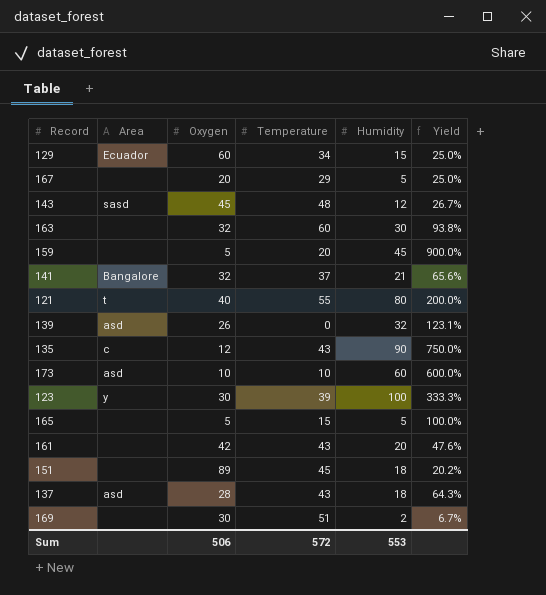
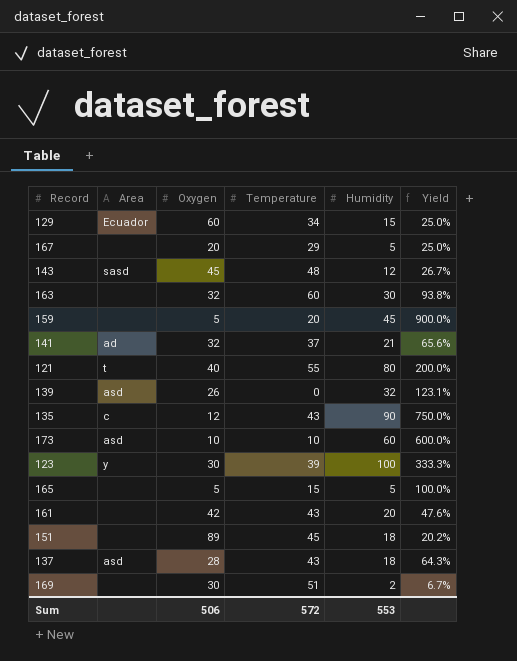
141 | Area: Bangalore -> ad

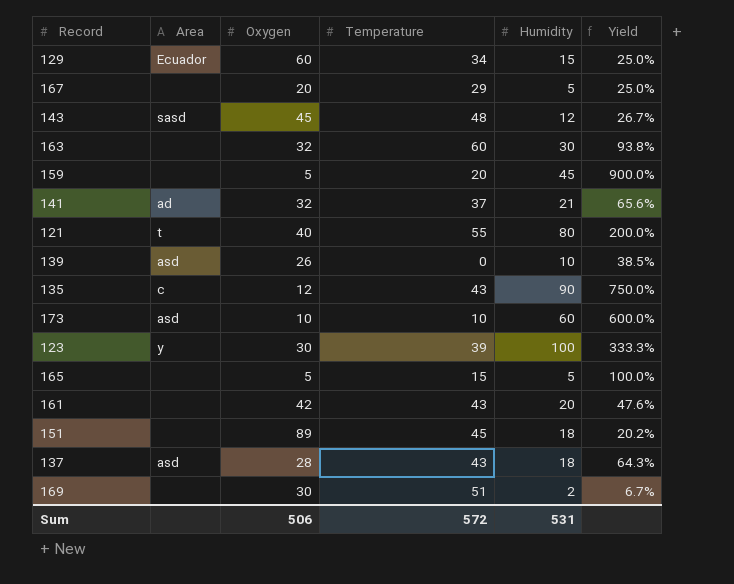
139 | Humidity: 32 -> 10
139 | Yield: 123.1% -> 38.5%
Sum | Humidity: 553 -> 531

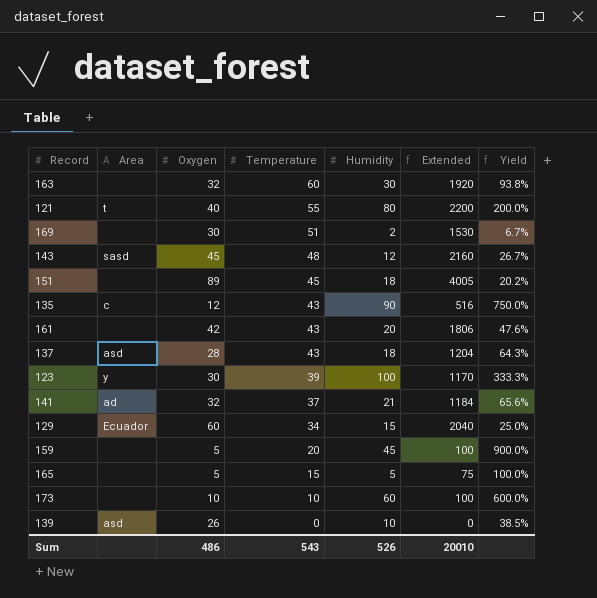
row order: none -> Temperature descending
column Extended | formula: none -> [Oxygen] * [Temperature]
row 167: none | 20 | 29 | 5 | 25.0% -> none
173 | Area: asd -> none
Sum | Oxygen: 506 -> 486
Sum | Temperature: 572 -> 543
Sum | Humidity: 531 -> 526

